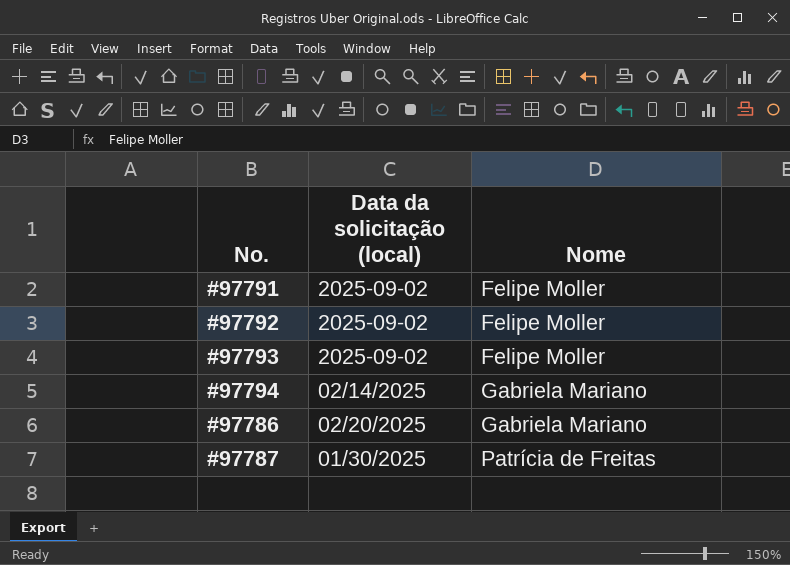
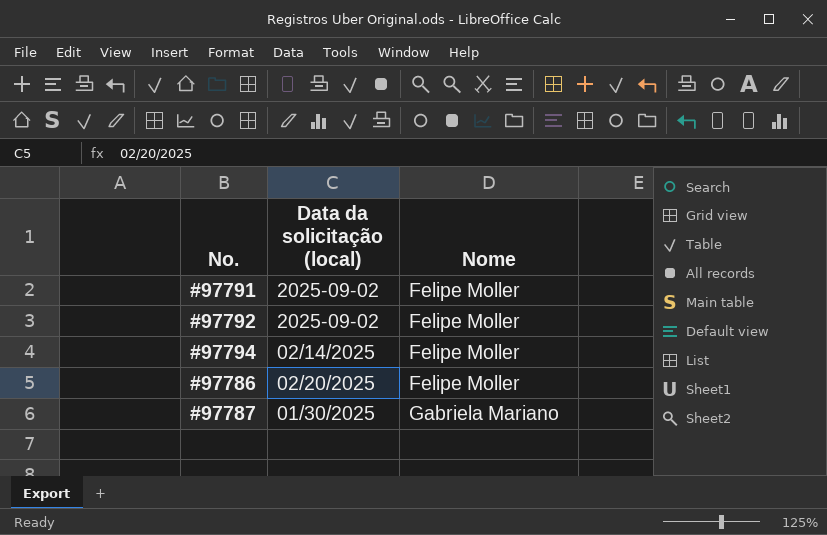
row #97793: 2025-09-02 | Felipe Moller -> none
#97794 | Nome: Gabriela Mariano -> Felipe Moller
#97786 | Nome: Gabriela Mariano -> Felipe Moller
#97787 | Nome: Patrícia de Freitas -> Gabriela Mariano

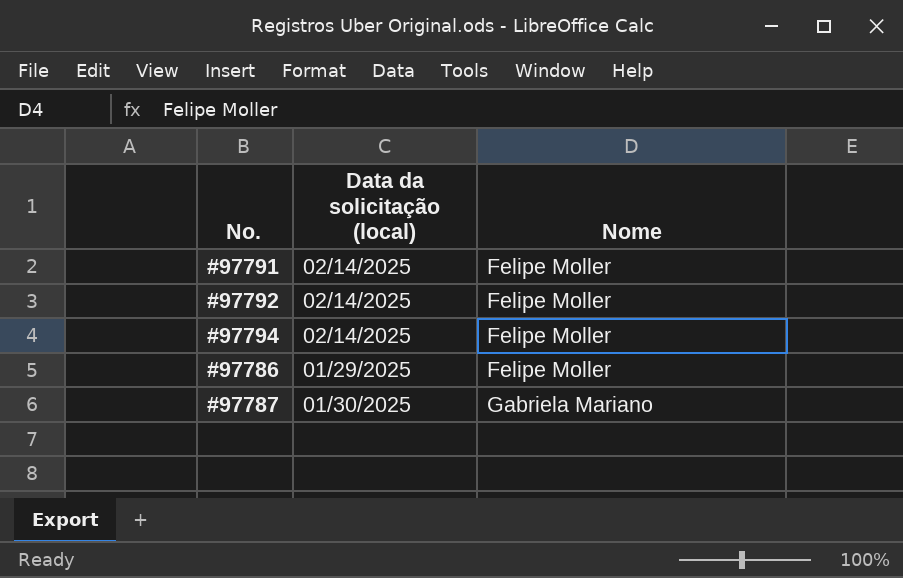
#97791 | Data da solicitação (local): 2025-09-02 -> 02/14/2025
#97792 | Data da solicitação (local): 2025-09-02 -> 02/14/2025
#97786 | Data da solicitação (local): 02/20/2025 -> 01/29/2025

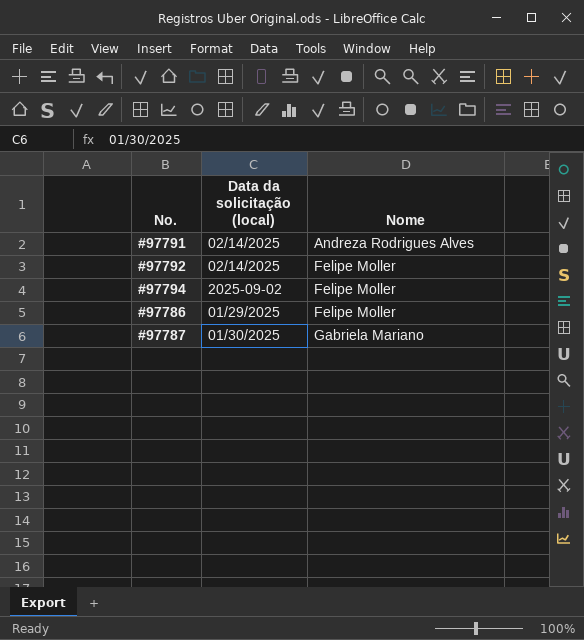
#97791 | Nome: Felipe Moller -> Andreza Rodrigues Alves
#97794 | Data da solicitação (local): 02/14/2025 -> 2025-09-02

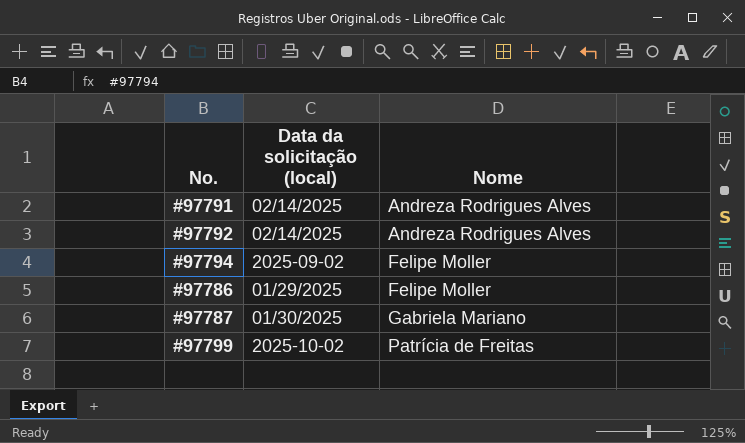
#97792 | Nome: Felipe Moller -> Andreza Rodrigues Alves
row #97799: none -> 2025-10-02 | Patrícia de Freitas

